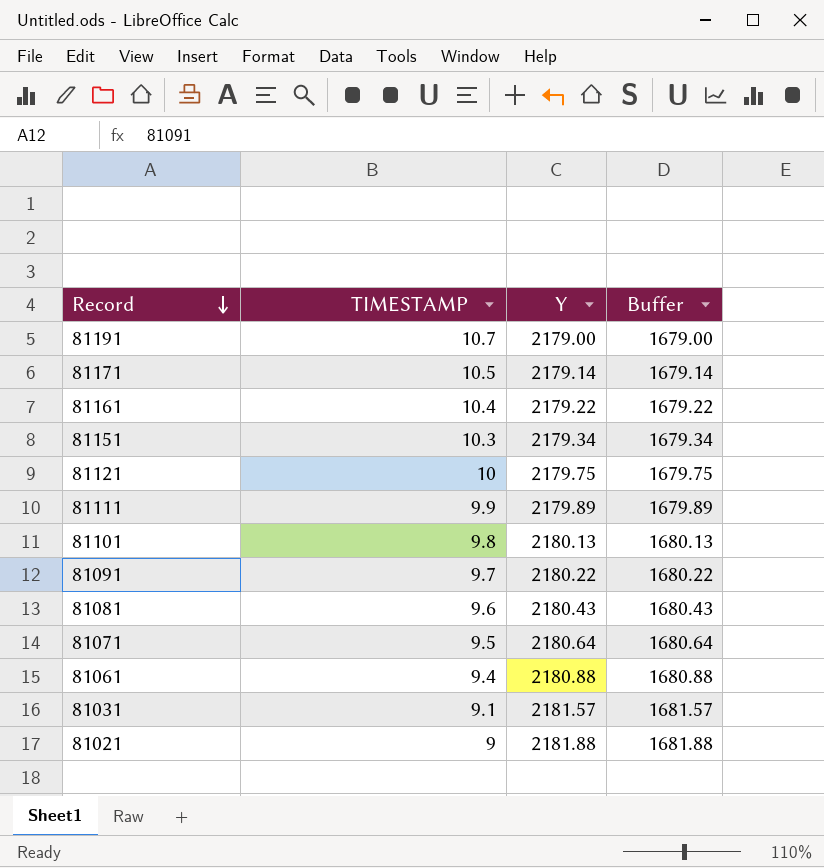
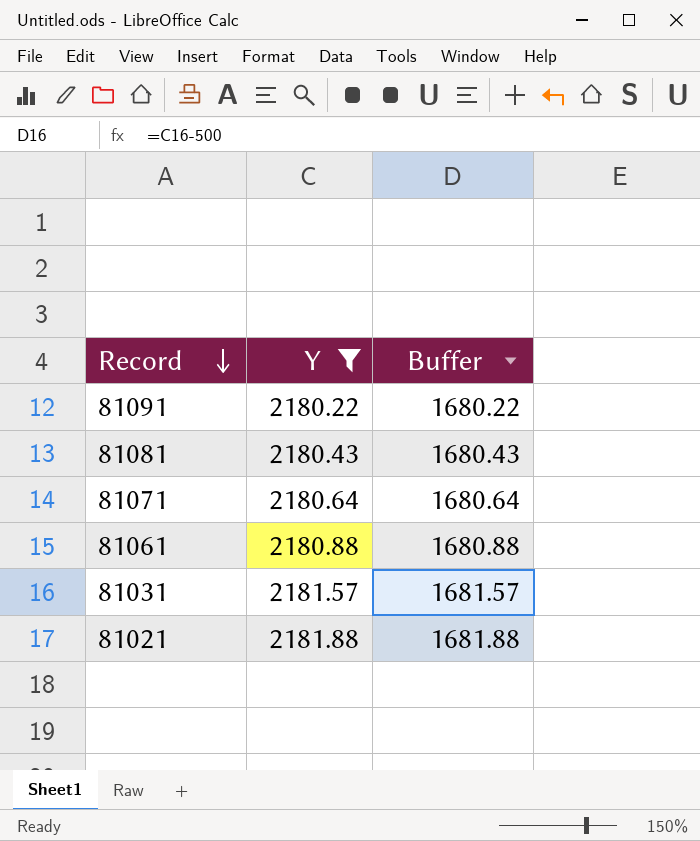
filter: none -> Y >= 2180.22
column TIMESTAMP | position: 2 -> none

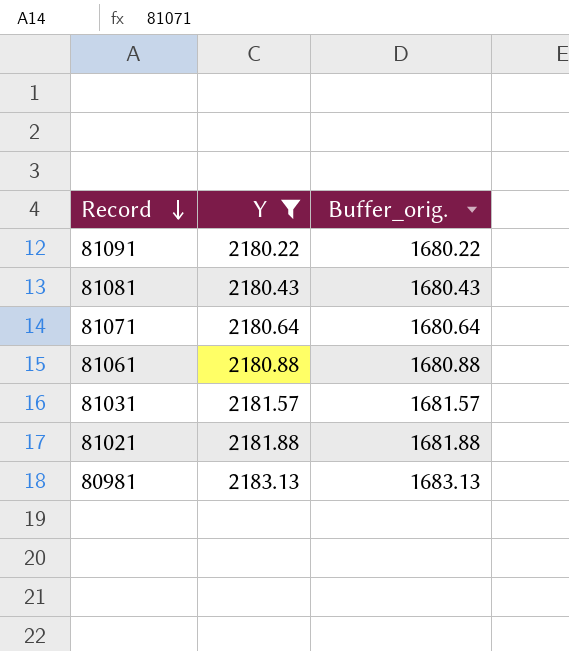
column name: Buffer -> Buffer_orig.
row 80981: none -> 2183.13 | 1683.13

